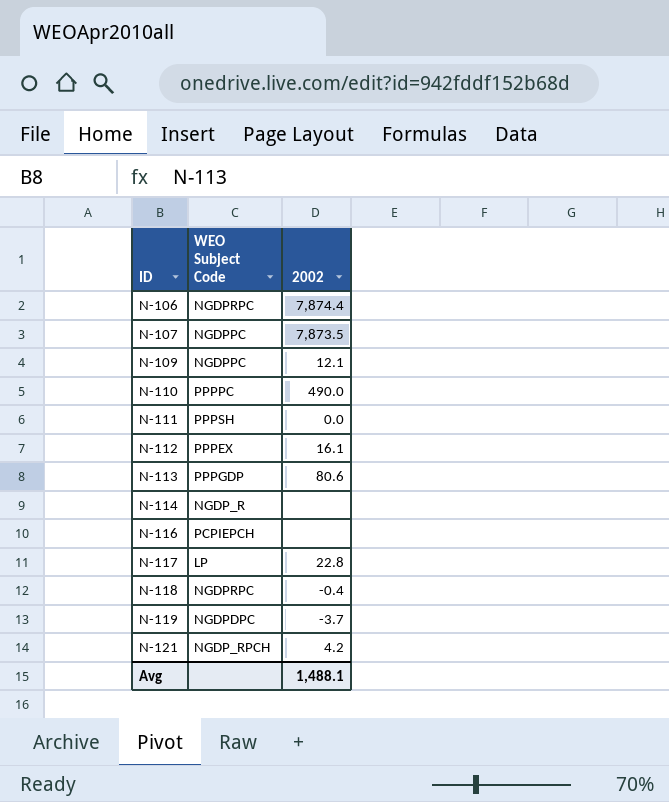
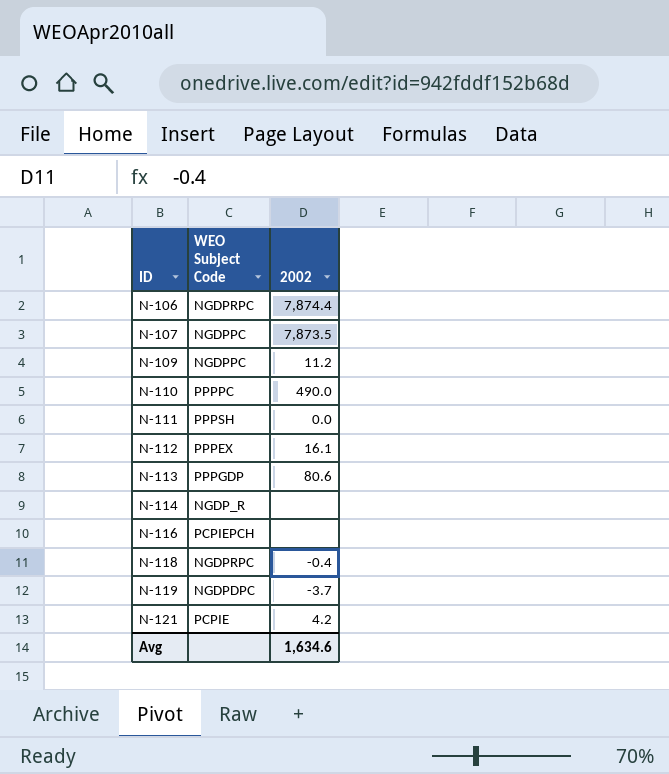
row N-117: LP | 22.8 -> none
N-109 | 2002: 12.1 -> 11.2
N-121 | WEO Subject Code: NGDP_RPCH -> PCPIE
Avg | 2002: 1,488.1 -> 1,634.6

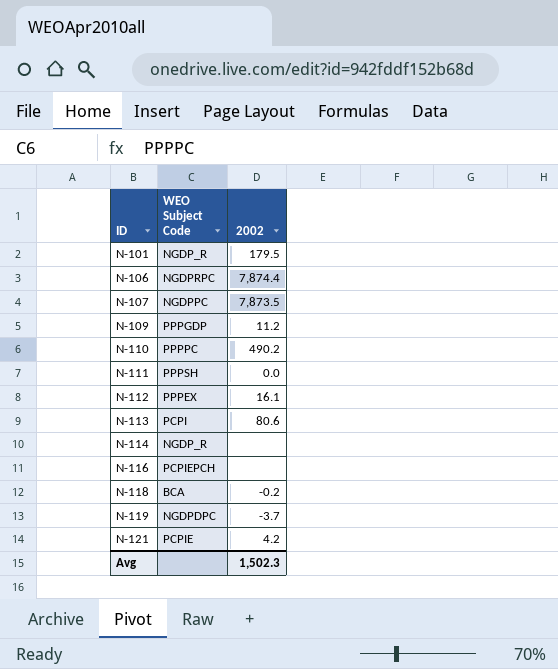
row N-101: none -> NGDP_R | 179.5
N-109 | WEO Subject Code: NGDPPC -> PPPGDP
N-110 | 2002: 490.0 -> 490.2
N-113 | WEO Subject Code: PPPGDP -> PCPI
N-118 | WEO Subject Code: NGDPRPC -> BCA
N-118 | 2002: -0.4 -> -0.2
Avg | 2002: 1,634.6 -> 1,502.3

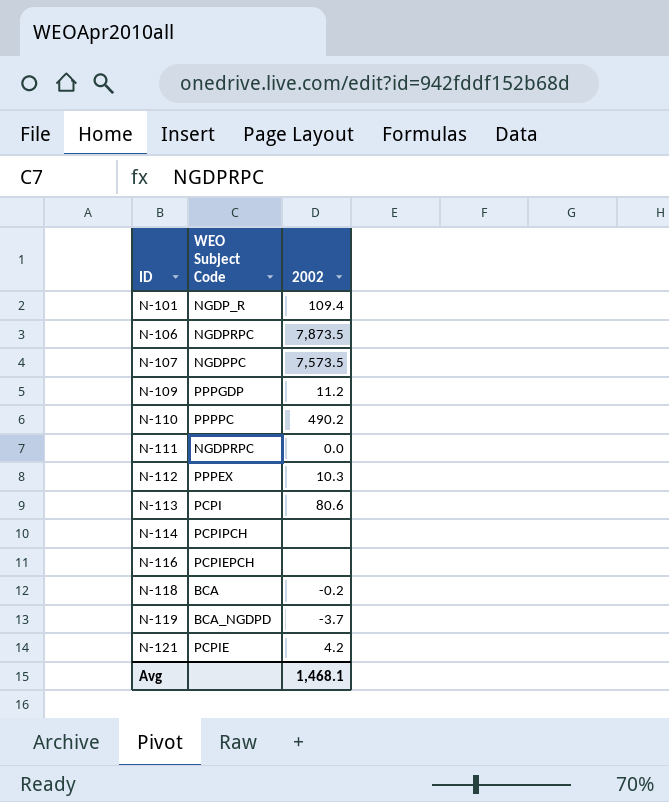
N-101 | 2002: 179.5 -> 109.4
N-106 | 2002: 7,874.4 -> 7,873.5
N-107 | 2002: 7,873.5 -> 7,573.5
N-111 | WEO Subject Code: PPPSH -> NGDPRPC
N-112 | 2002: 16.1 -> 10.3
N-114 | WEO Subject Code: NGDP_R -> PCPIPCH
N-119 | WEO Subject Code: NGDPDPC -> BCA_NGDPD
Avg | 2002: 1,502.3 -> 1,468.1

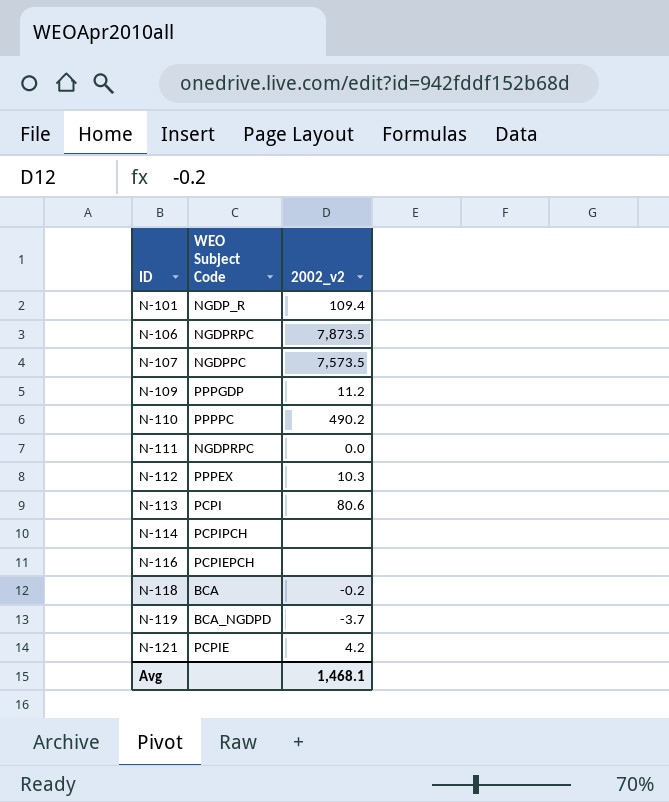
column name: 2002 -> 2002_v2

